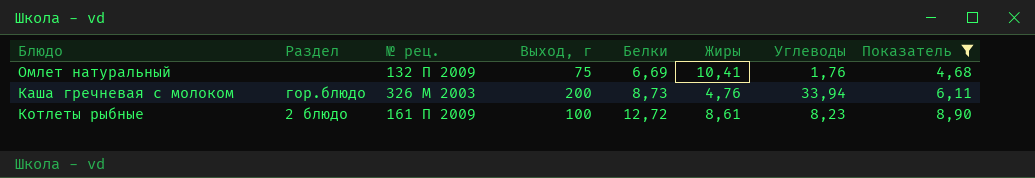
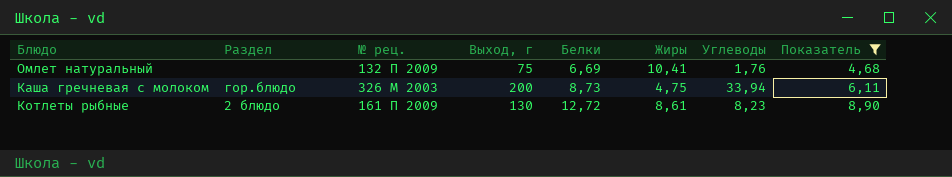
Каша гречневая с молоком | Жиры: 4,76 -> 4,75
Котлеты рыбные | Выход, г: 100 -> 130

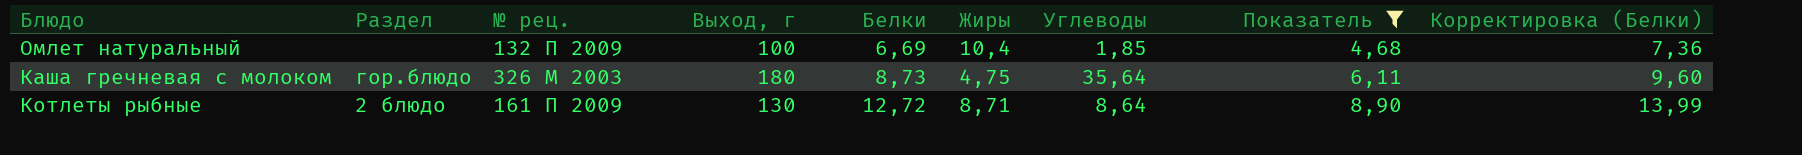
column Корректировка (Белки) | formula: none -> [Белки] * 1,1
Омлет натуральный | Выход, г: 75 -> 100
Омлет натуральный | Жиры: 10,41 -> 10,4
Омлет натуральный | Углеводы: 1,76 -> 1,85
Каша гречневая с молоком | Выход, г: 200 -> 180
Каша гречневая с молоком | Углеводы: 33,94 -> 35,64
Котлеты рыбные | Жиры: 8,61 -> 8,71
Котлеты рыбные | Углеводы: 8,23 -> 8,64

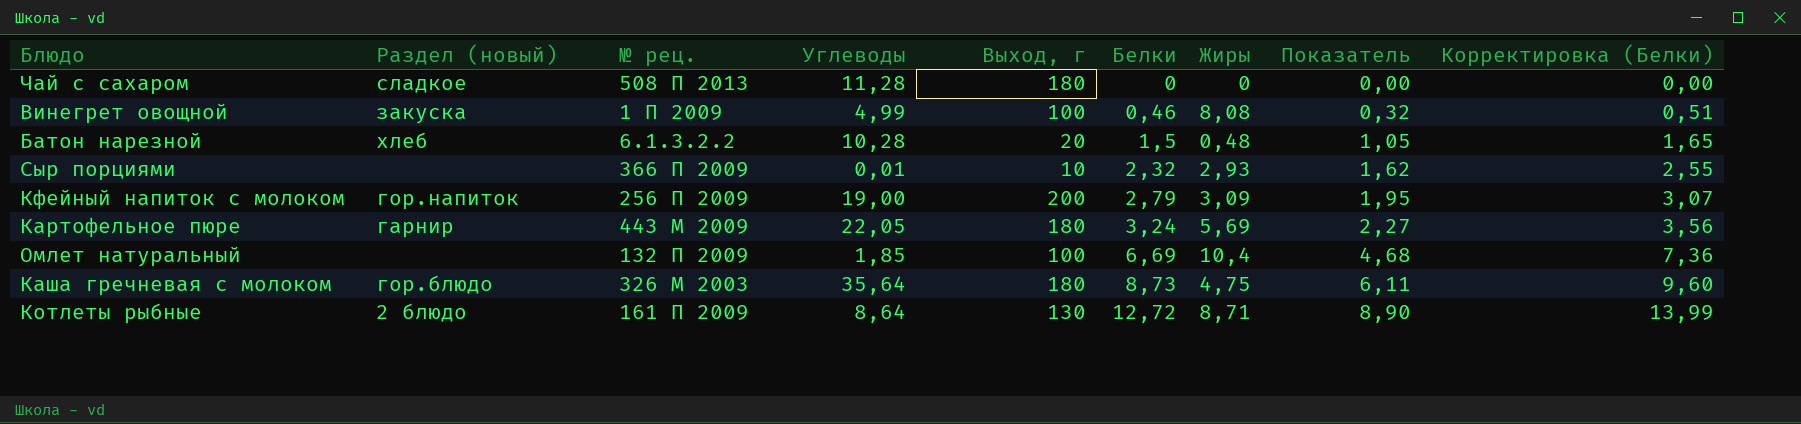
filter: Показатель >= 4,68 -> none
column name: Раздел -> Раздел (новый)
column Углеводы | position: 7 -> 4

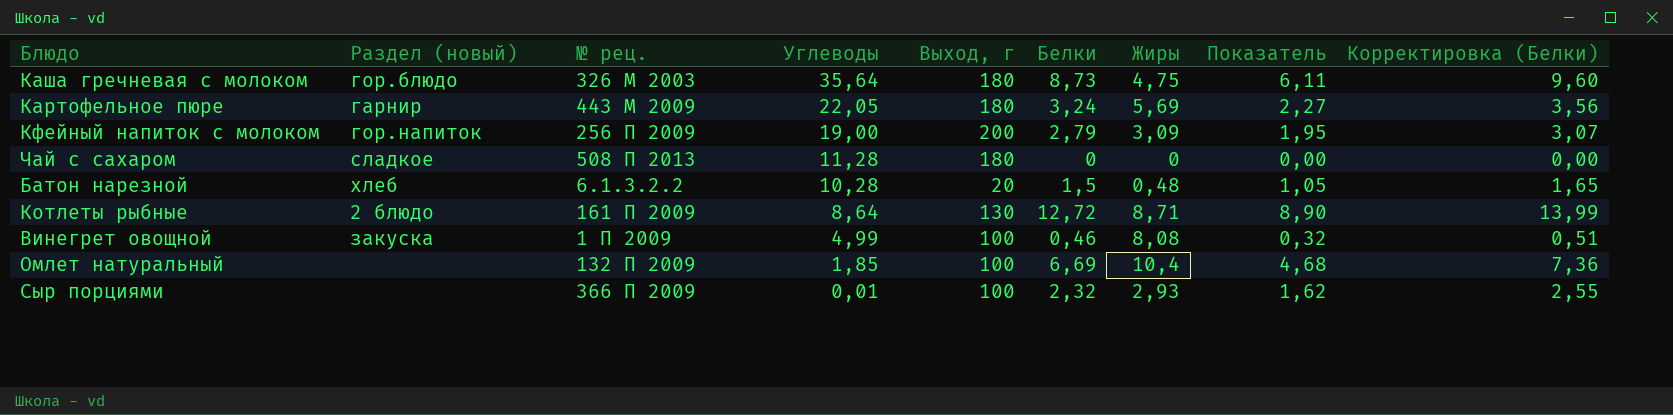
row order: Белки ascending -> Углеводы descending
Сыр порциями | Выход, г: 10 -> 100

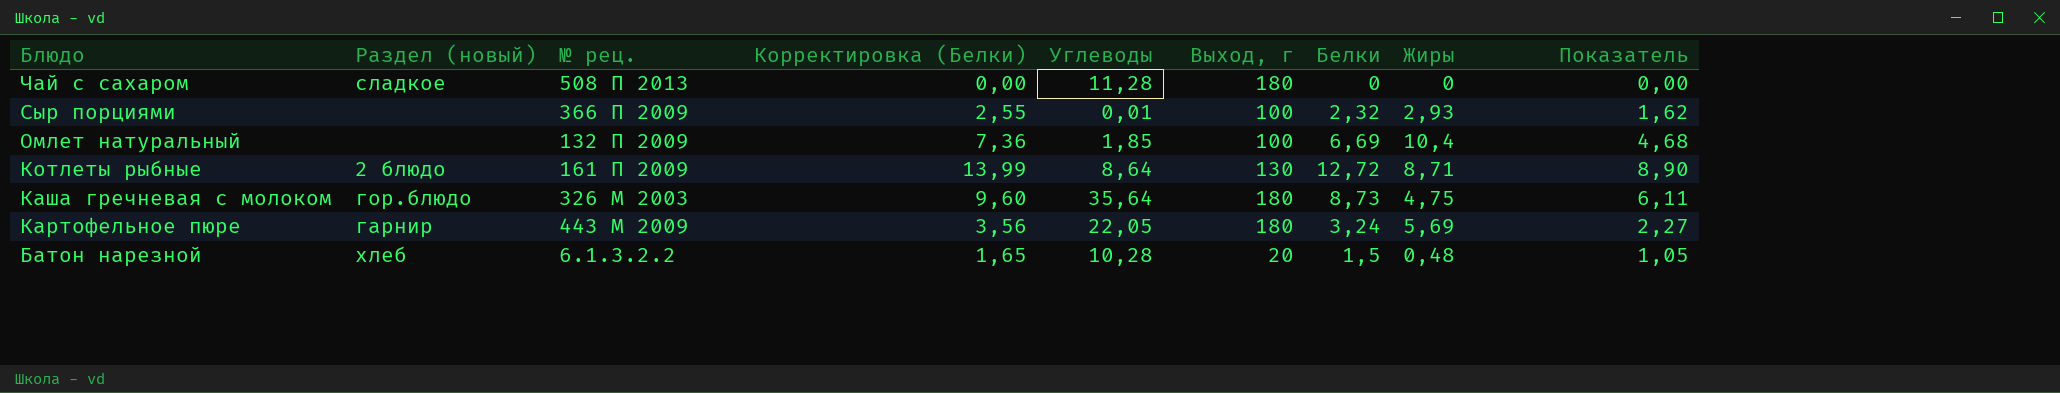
row order: Углеводы descending -> Блюдо descending
column Корректировка (Белки) | position: 9 -> 4
row Кфейный напиток с молоком: гор.напиток | 256 П 2009 | 19,00 | 200 | 2,79 | 3,09 | 1,95 | 3,07 -> none
row Винегрет овощной: закуска | 1 П 2009 | 4,99 | 100 | 0,46 | 8,08 | 0,32 | 0,51 -> none

